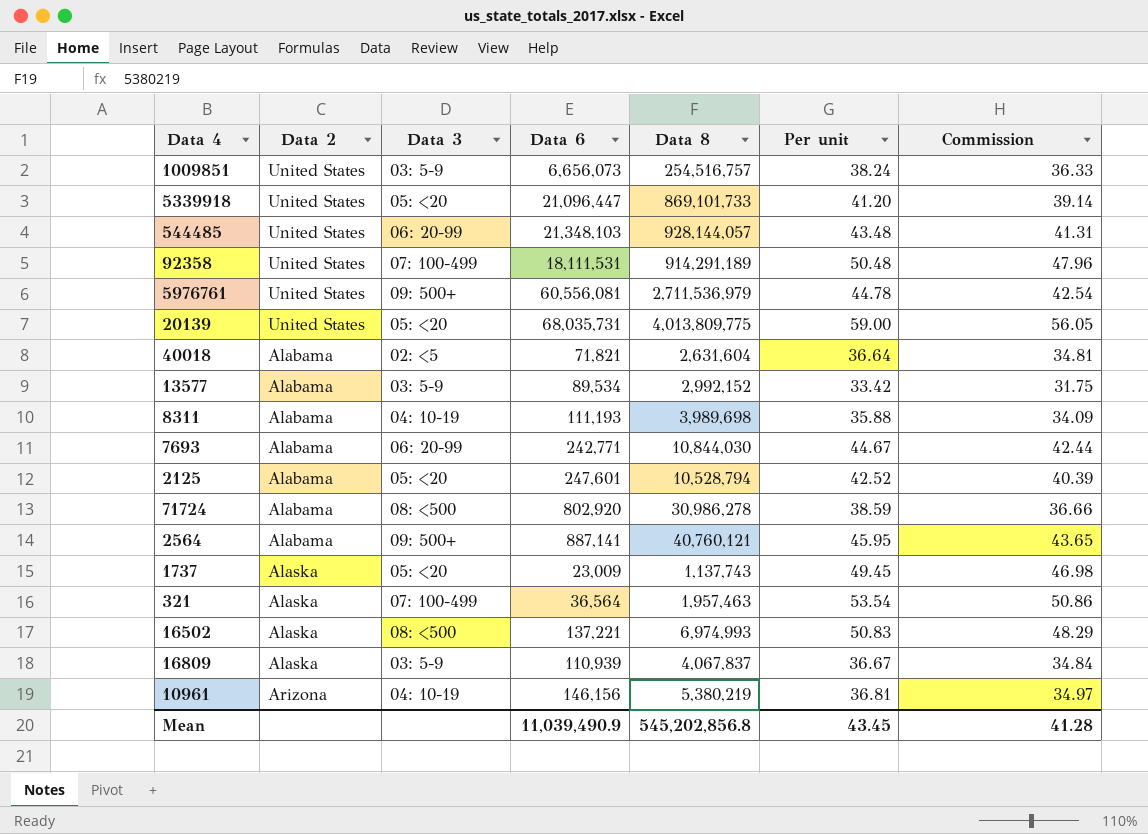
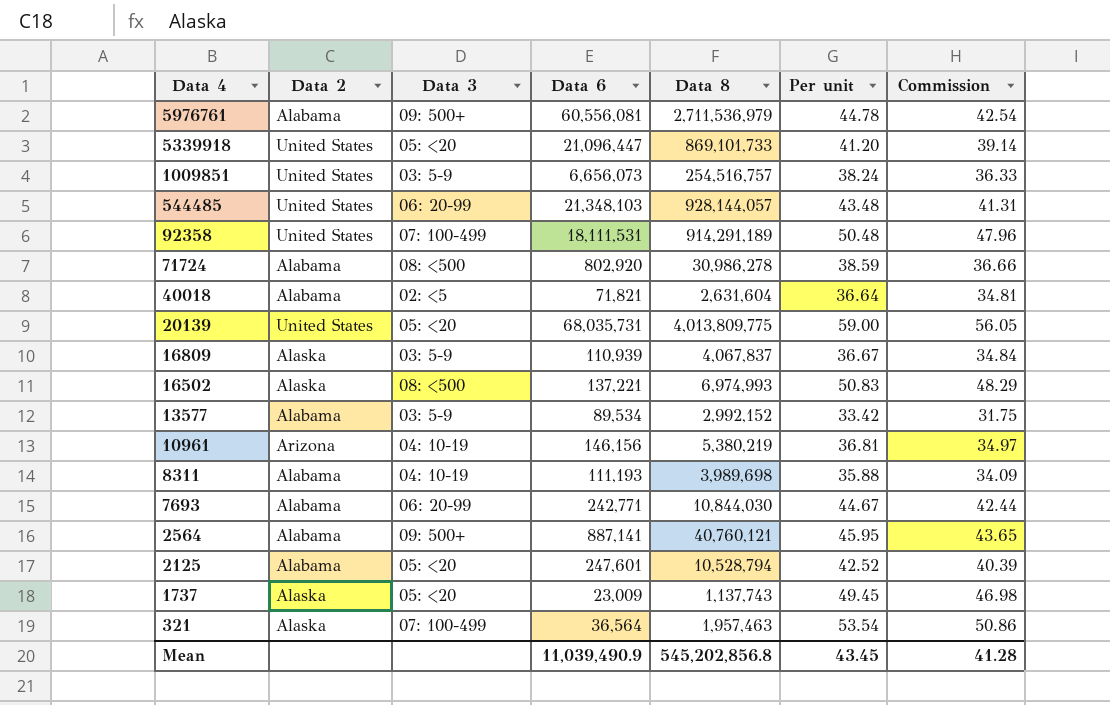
row order: none -> Data 4 descending
5976761 | Data 2: United States -> Alabama

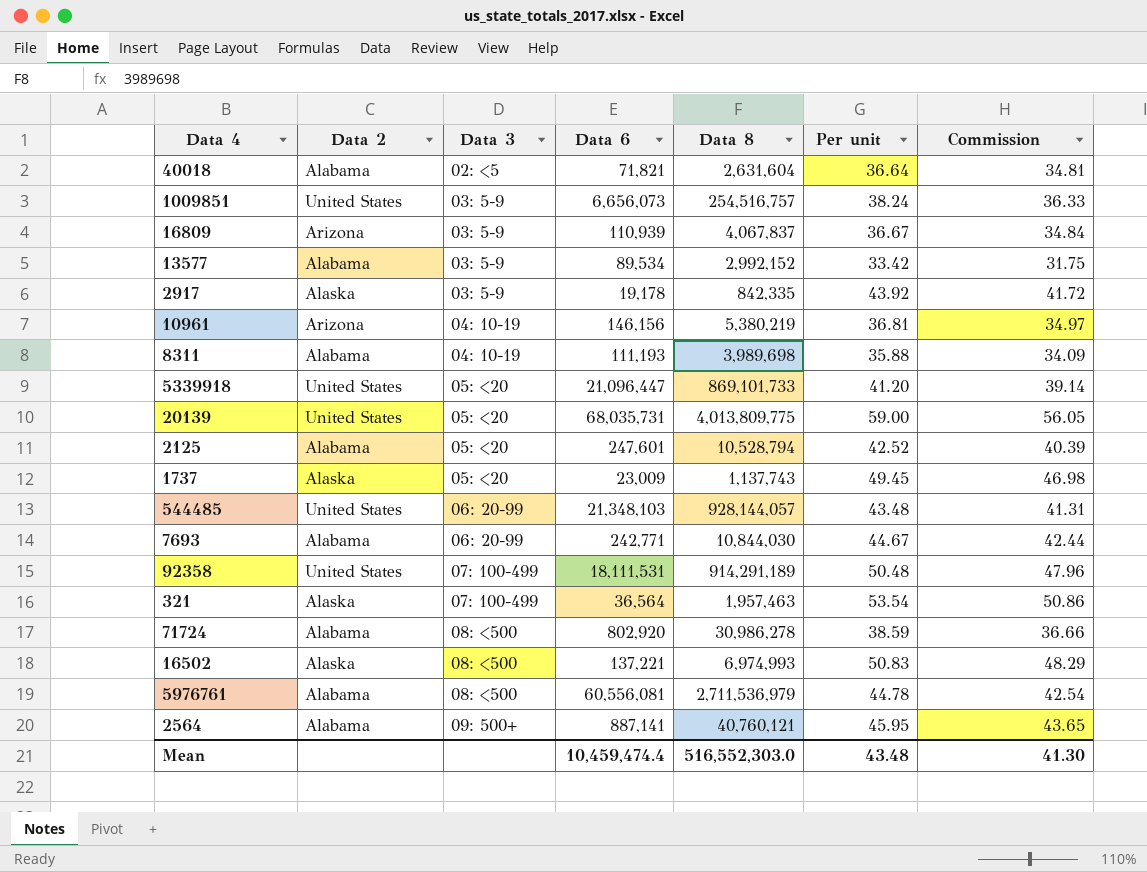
row order: Data 4 descending -> Data 3 ascending
16809 | Data 2: Alaska -> Arizona
row 2917: none -> Alaska | 03: 5-9 | 19,178 | 842,335 | 43.92 | 41.72
5976761 | Data 3: 09: 500+ -> 08: <500
Mean | Data 6: 11,039,490.9 -> 10,459,474.4
Mean | Data 8: 545,202,856.8 -> 516,552,303.0
Mean | Per unit: 43.45 -> 43.48
Mean | Commission: 41.28 -> 41.30

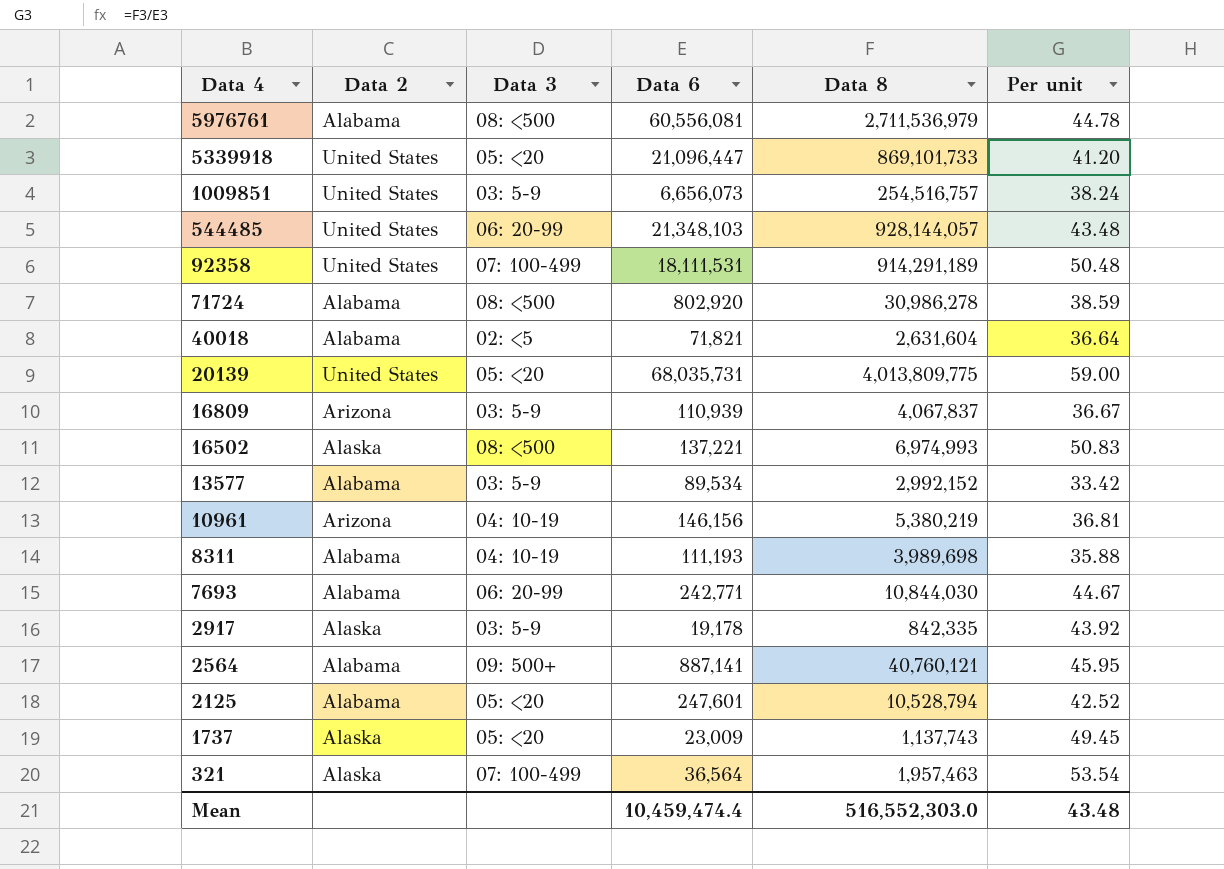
row order: Data 3 ascending -> Data 4 descending
column Commission | formula: [Per unit] * 0.95 -> none

